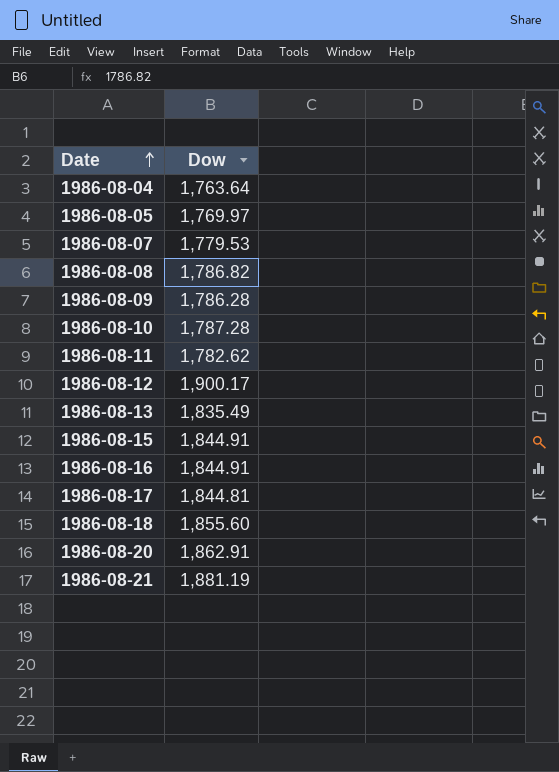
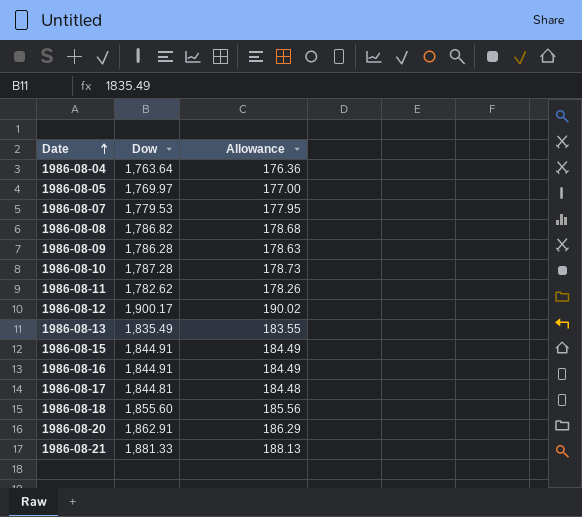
column Allowance | formula: none -> [Dow] * 0.1
1986-08-21 | Dow: 1,881.19 -> 1,881.33

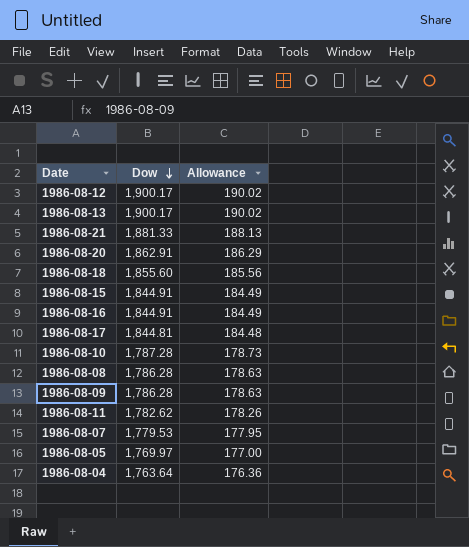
row order: Date ascending -> Dow descending
1986-08-13 | Dow: 1,835.49 -> 1,900.17
1986-08-13 | Allowance: 183.55 -> 190.02
1986-08-08 | Dow: 1,786.82 -> 1,786.28
1986-08-08 | Allowance: 178.68 -> 178.63

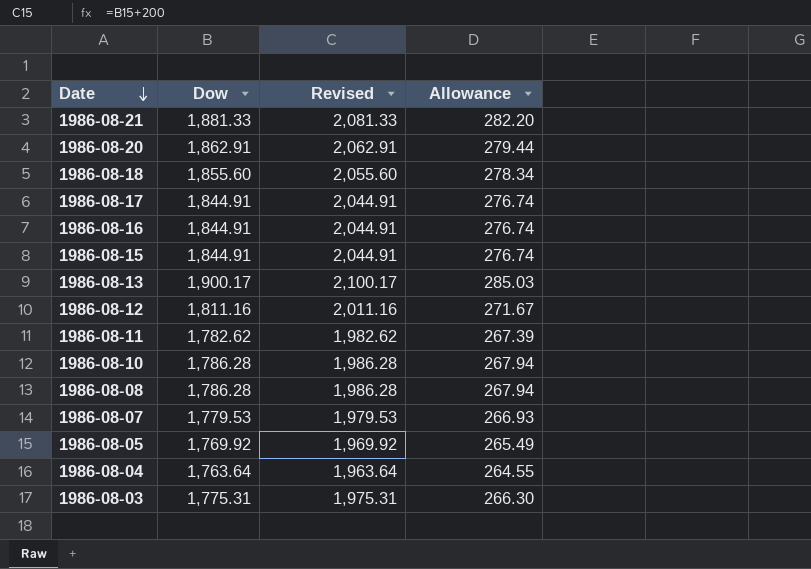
row order: Dow descending -> Date descending
column Revised | formula: none -> [Dow] + 200
column Allowance | formula: [Dow] * 0.1 -> [Dow] * 0.15
row 1986-08-09: 1,786.28 | 178.63 -> none
1986-08-17 | Dow: 1,844.81 -> 1,844.91
1986-08-12 | Dow: 1,900.17 -> 1,811.16
1986-08-10 | Dow: 1,787.28 -> 1,786.28
1986-08-05 | Dow: 1,769.97 -> 1,769.92
row 1986-08-03: none -> 1,775.31 | 1,975.31 | 266.30

